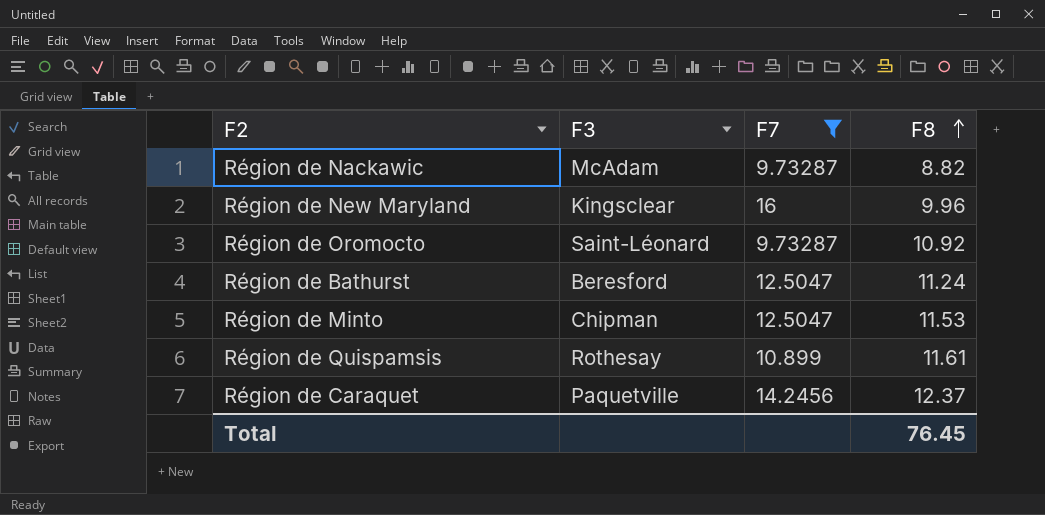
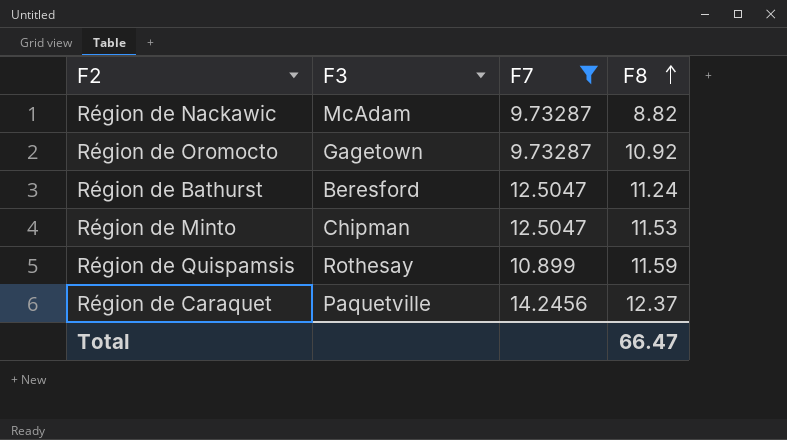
row Région de New Maryland: Kingsclear | 16 | 9.96 -> none
Région de Oromocto | F3: Saint-Léonard -> Gagetown
Région de Quispamsis | F8: 11.61 -> 11.59
Total | F8: 76.45 -> 66.47

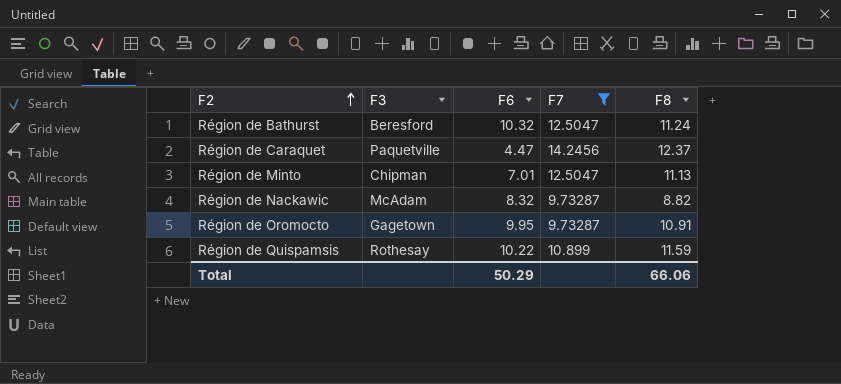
row order: F8 ascending -> F2 ascending
column F6 | position: none -> 3
Région de Minto | F8: 11.53 -> 11.13
Région de Oromocto | F8: 10.92 -> 10.91
Total | F8: 66.47 -> 66.06

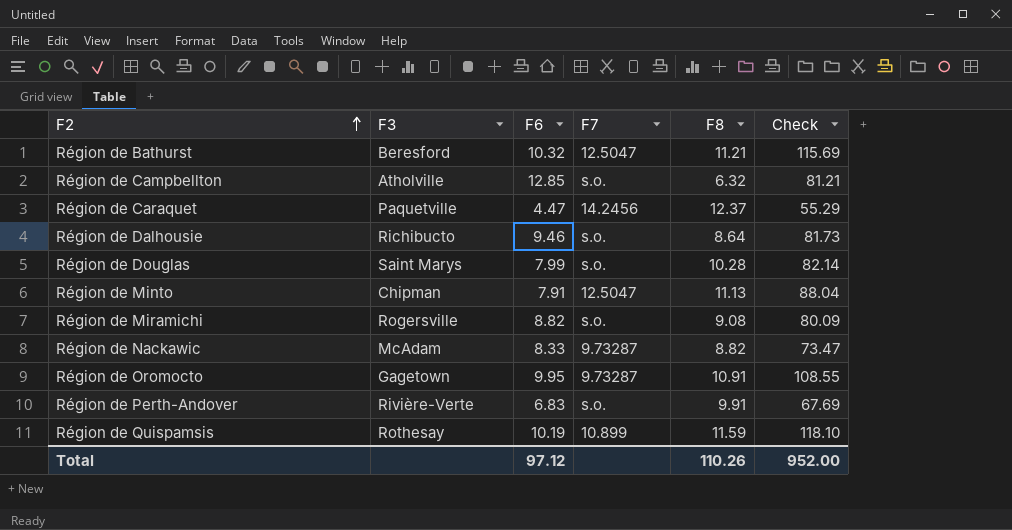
filter: F7 != s.o. -> none
column Check | formula: none -> [F6] * [F8]
Région de Bathurst | F8: 11.24 -> 11.21
Région de Minto | F6: 7.01 -> 7.91
Région de Nackawic | F6: 8.32 -> 8.33
Région de Quispamsis | F6: 10.22 -> 10.19
Total | F6: 50.29 -> 97.12
Total | F8: 66.06 -> 110.26

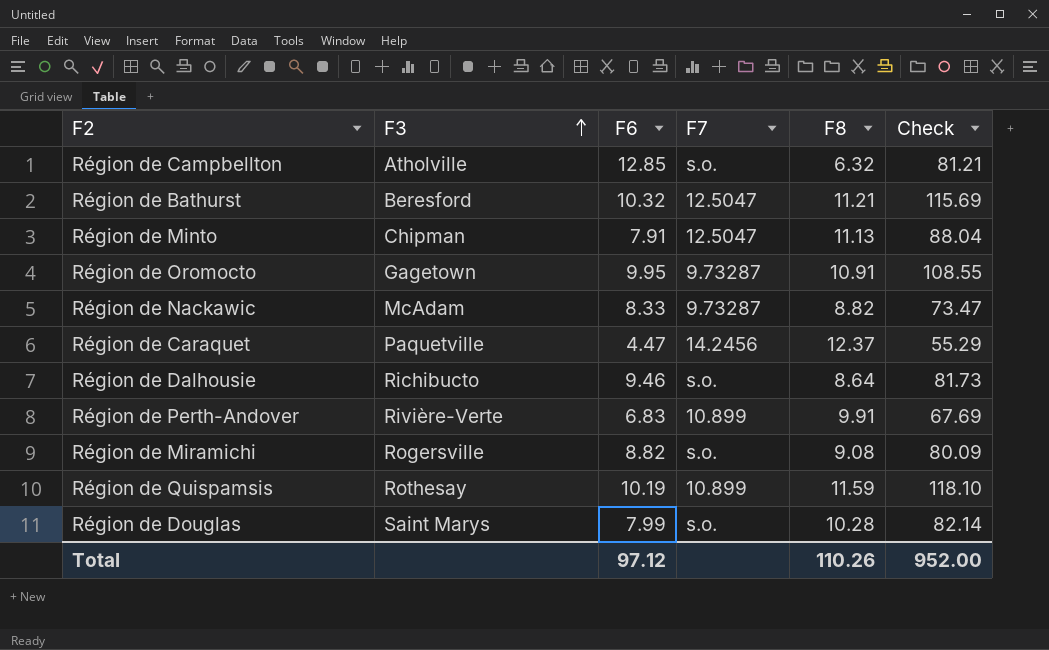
row order: F2 ascending -> F3 ascending
Région de Perth-Andover | F7: s.o. -> 10.899

